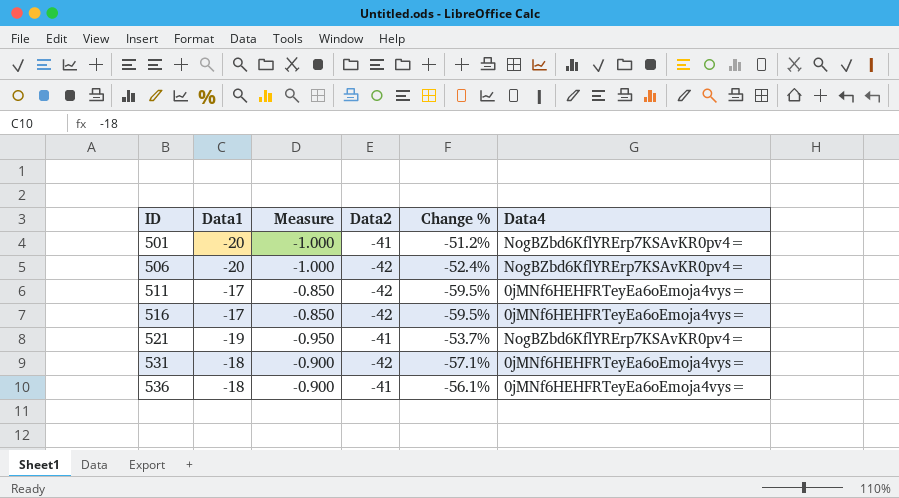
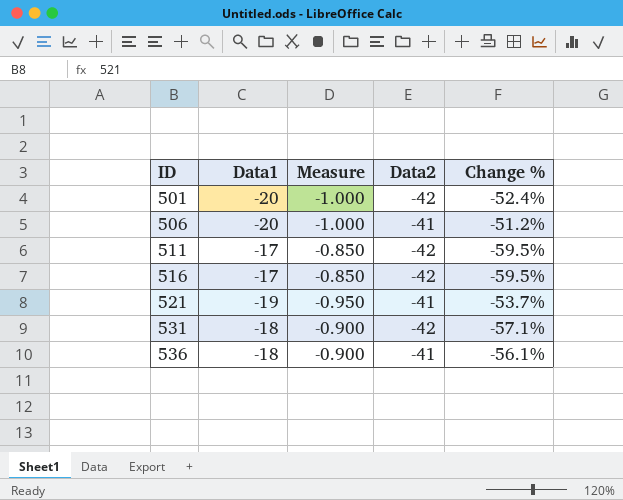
column Data4 | position: 6 -> none
501 | Data2: -41 -> -42
501 | Change %: -51.2% -> -52.4%
506 | Data2: -42 -> -41
506 | Change %: -52.4% -> -51.2%

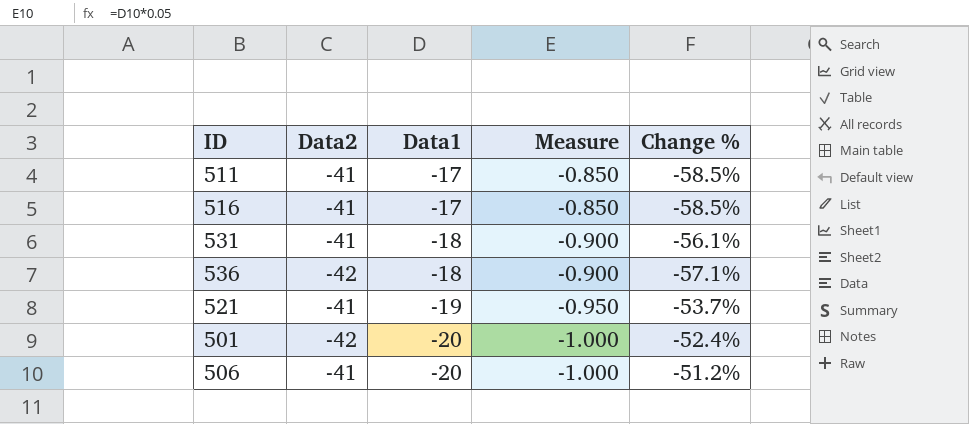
row order: ID ascending -> Data1 descending
column Data2 | position: 4 -> 2
511 | Data2: -42 -> -41
511 | Change %: -59.5% -> -58.5%
516 | Data2: -42 -> -41
516 | Change %: -59.5% -> -58.5%
531 | Data2: -42 -> -41
531 | Change %: -57.1% -> -56.1%
536 | Data2: -41 -> -42
536 | Change %: -56.1% -> -57.1%

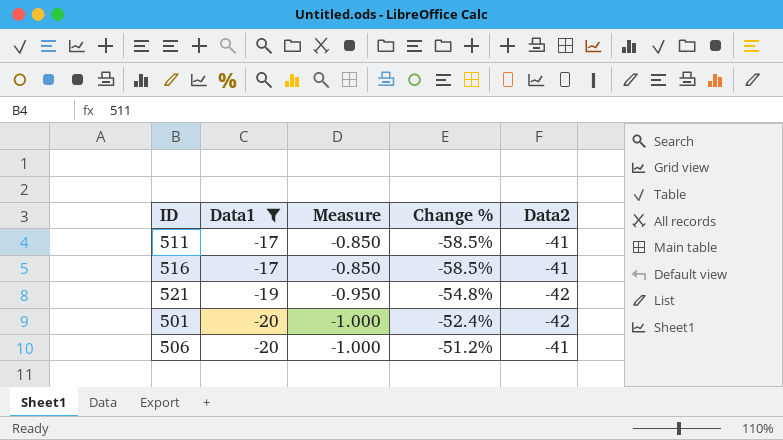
filter: none -> Data1 != -18
column Data2 | position: 2 -> 5
521 | Change %: -53.7% -> -54.8%
521 | Data2: -41 -> -42

